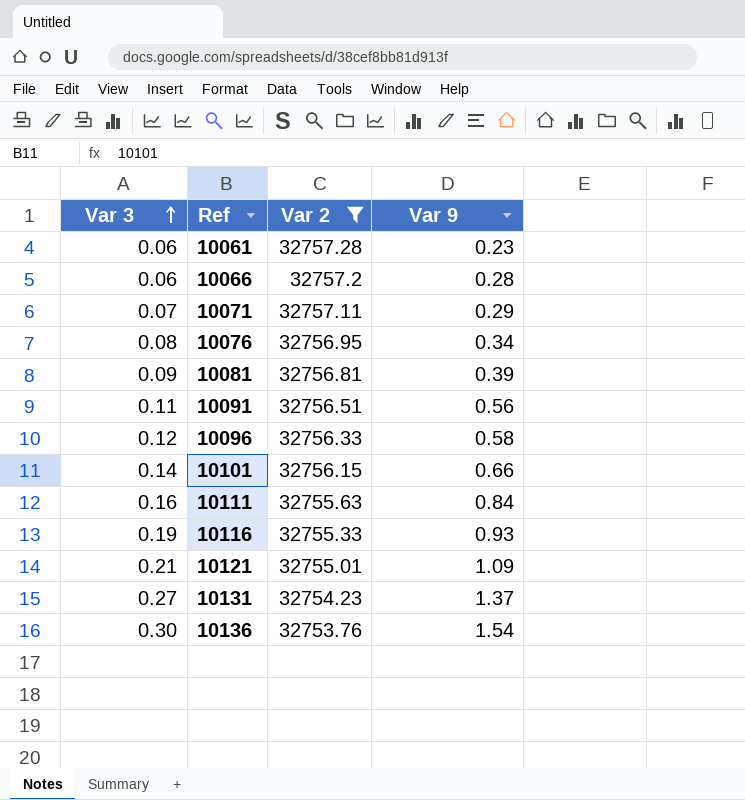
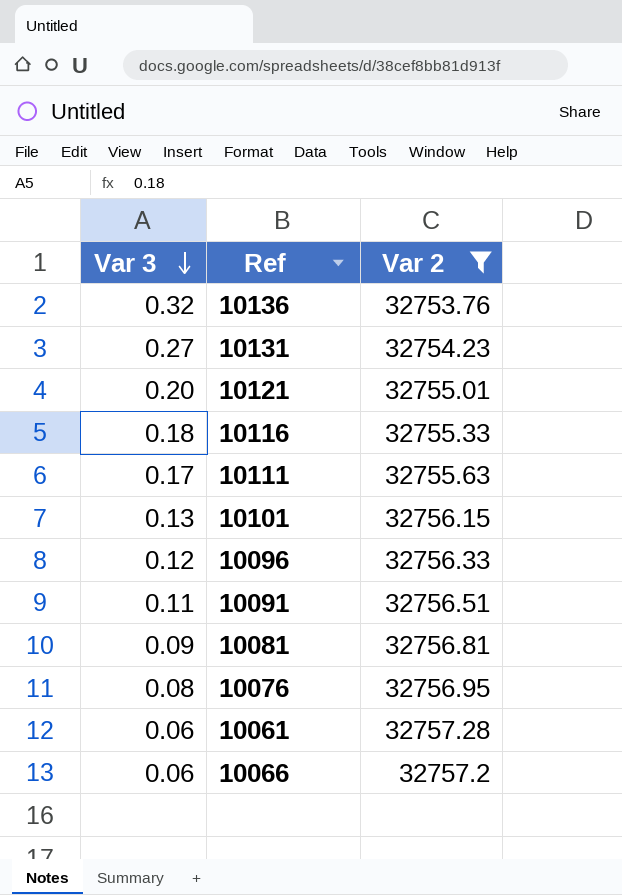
row order: Var 3 ascending -> Var 3 descending
column Var 9 | position: 4 -> none
row 10071: 0.07 | 32757.11 | 0.29 -> none
10136 | Var 3: 0.30 -> 0.32
10121 | Var 3: 0.21 -> 0.20
10116 | Var 3: 0.19 -> 0.18
10111 | Var 3: 0.16 -> 0.17
10101 | Var 3: 0.14 -> 0.13

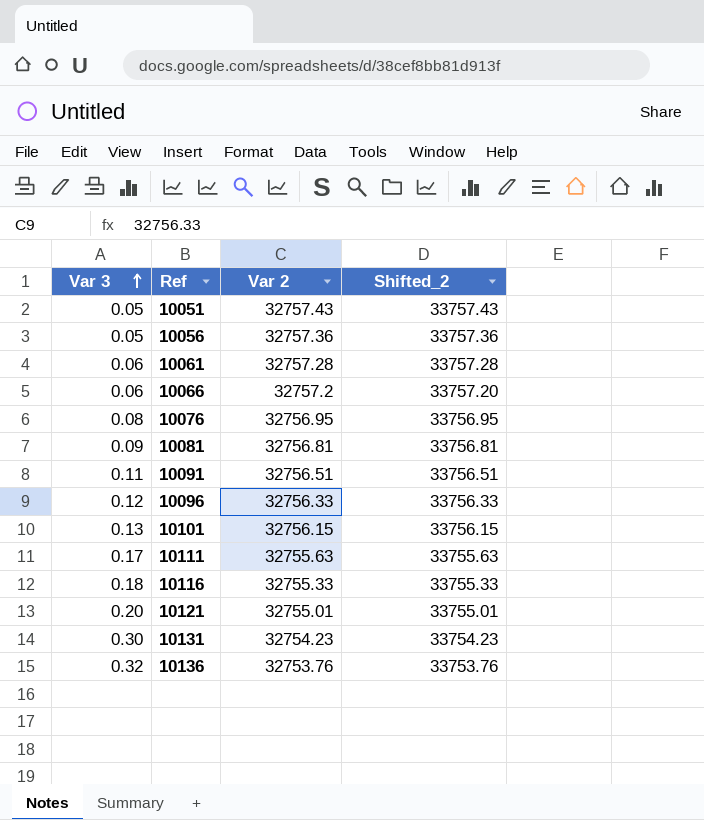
filter: Var 2 <= 32757.28 -> none
row order: Var 3 descending -> Var 3 ascending
column Shifted_2 | formula: none -> [Var 2] + 1000
10131 | Var 3: 0.27 -> 0.30

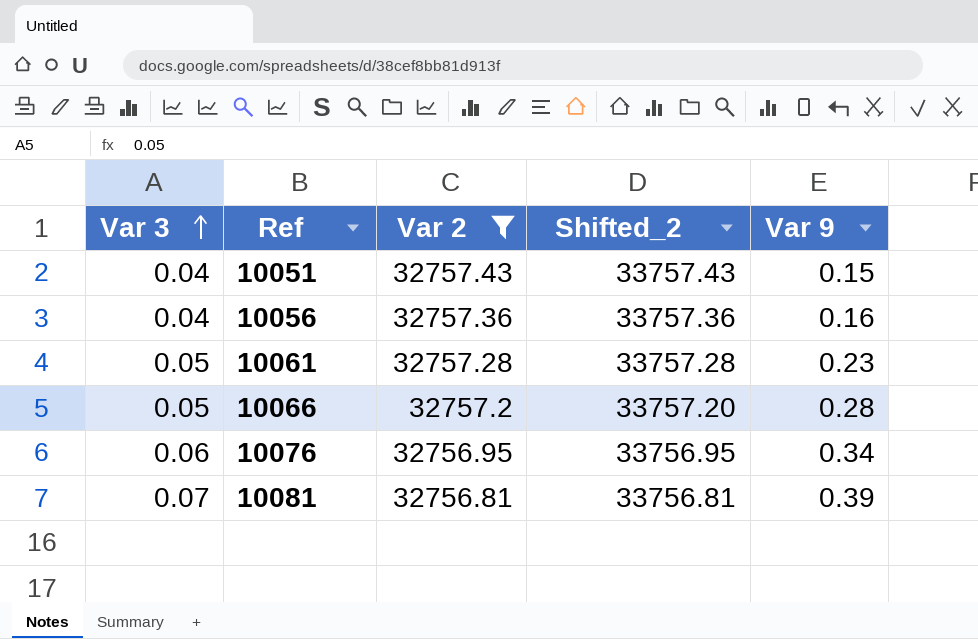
filter: none -> Var 2 >= 32756.81
column Var 9 | position: none -> 5
10051 | Var 3: 0.05 -> 0.04
10056 | Var 3: 0.05 -> 0.04
10061 | Var 3: 0.06 -> 0.05
10066 | Var 3: 0.06 -> 0.05
10076 | Var 3: 0.08 -> 0.06
10081 | Var 3: 0.09 -> 0.07

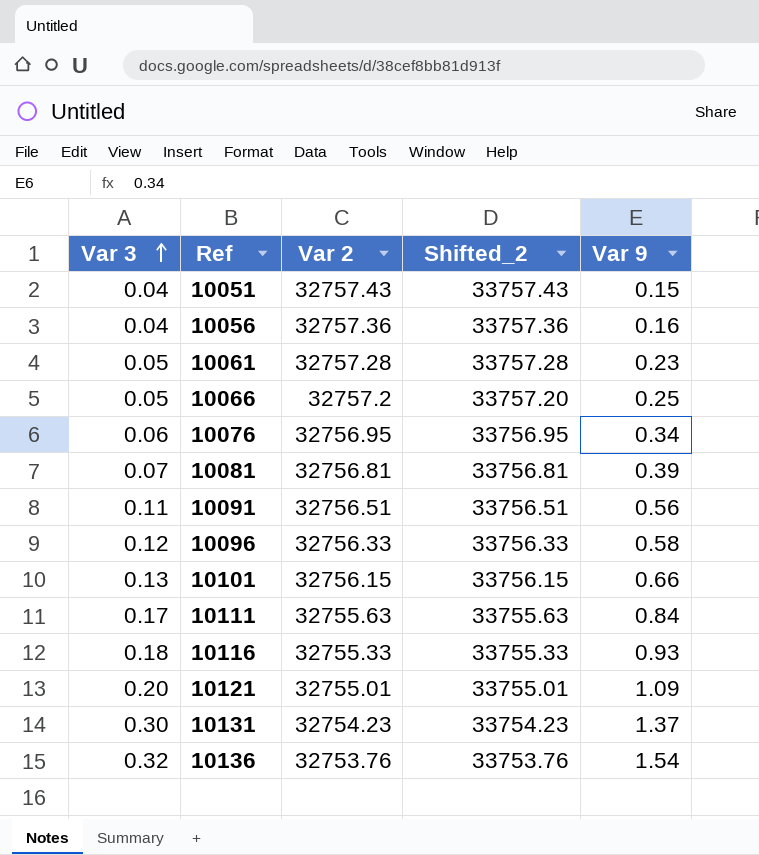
filter: Var 2 >= 32756.81 -> none
10066 | Var 9: 0.28 -> 0.25

